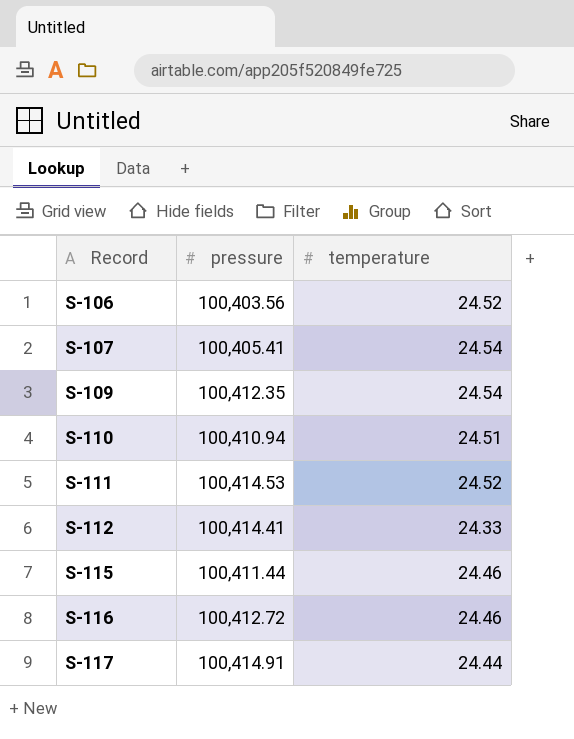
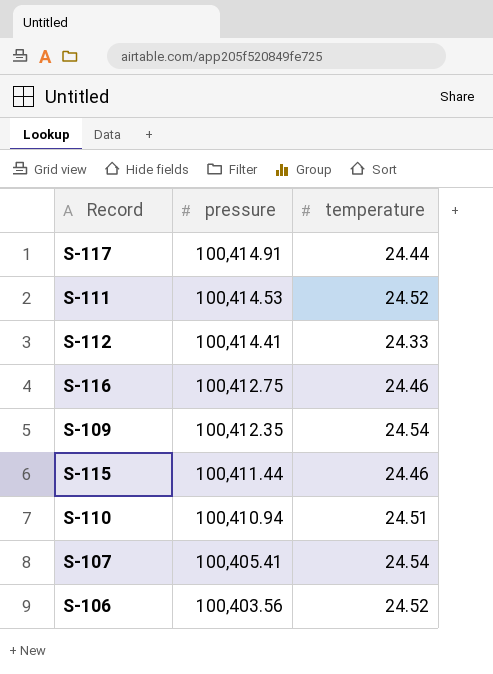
row order: Record ascending -> pressure descending
S-116 | pressure: 100,412.72 -> 100,412.75

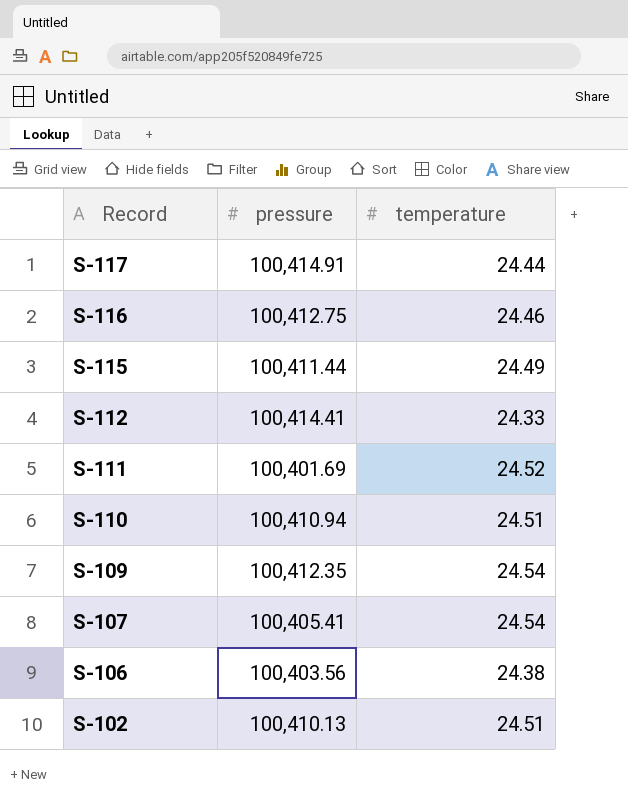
row order: pressure descending -> Record descending
S-115 | temperature: 24.46 -> 24.49
S-111 | pressure: 100,414.53 -> 100,401.69
S-106 | temperature: 24.52 -> 24.38
row S-102: none -> 100,410.13 | 24.51

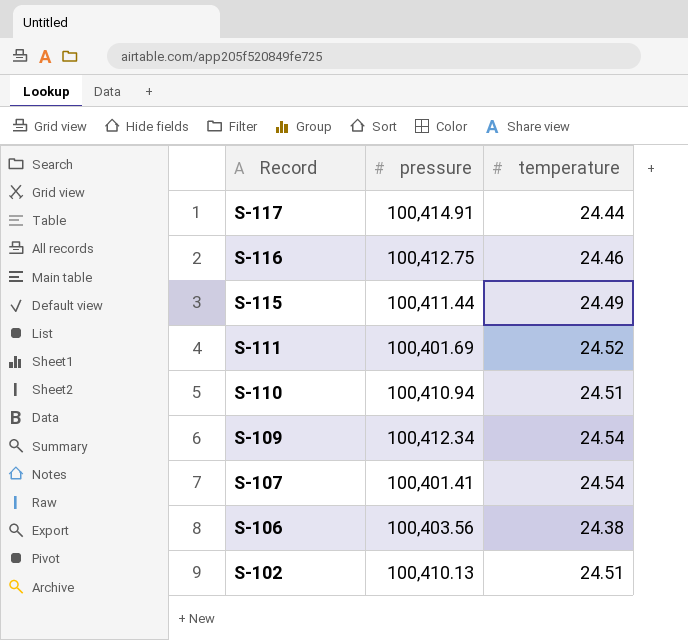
row S-112: 100,414.41 | 24.33 -> none
S-109 | pressure: 100,412.35 -> 100,412.34
S-107 | pressure: 100,405.41 -> 100,401.41

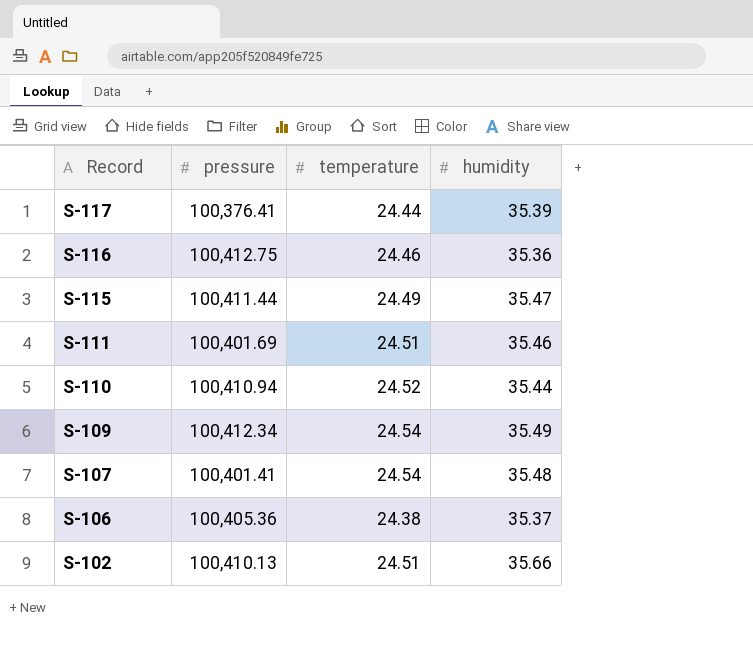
column humidity | position: none -> 4
S-117 | pressure: 100,414.91 -> 100,376.41
S-111 | temperature: 24.52 -> 24.51
S-110 | temperature: 24.51 -> 24.52
S-106 | pressure: 100,403.56 -> 100,405.36

